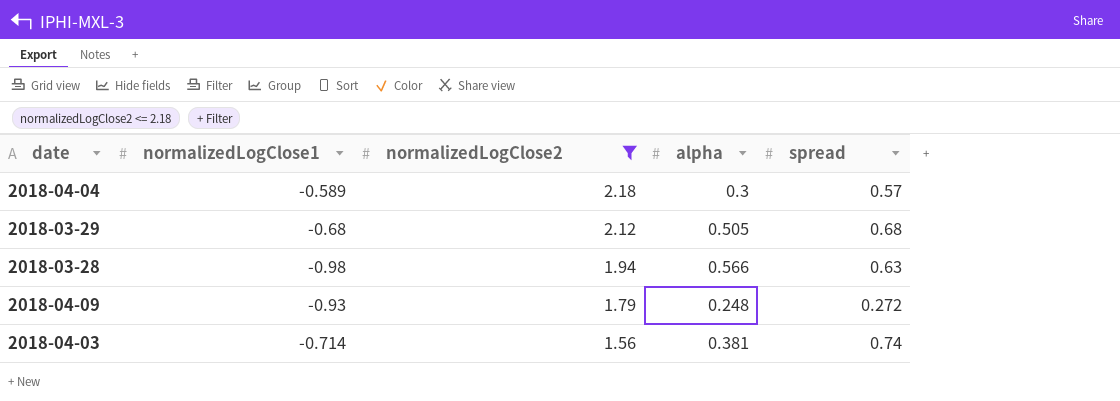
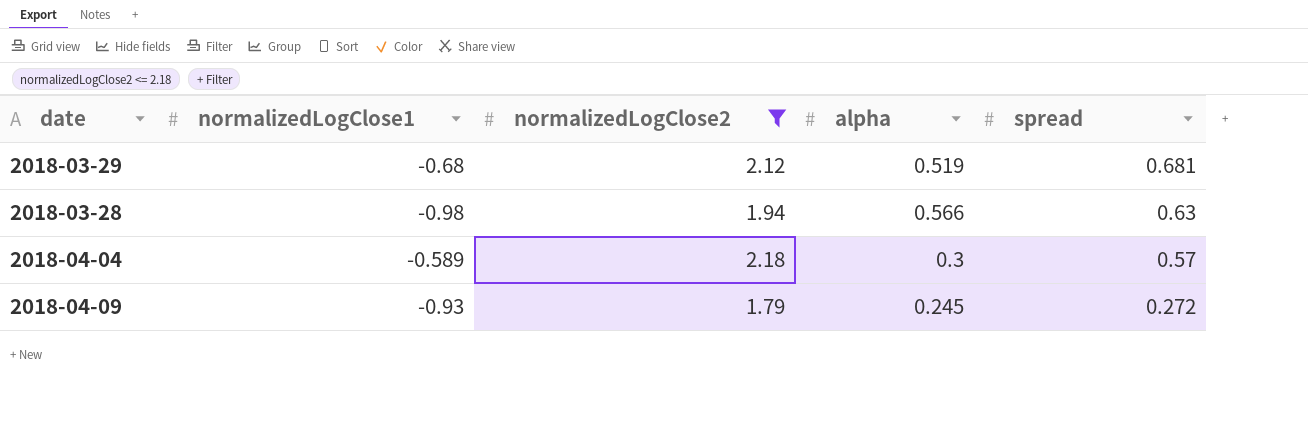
row order: normalizedLogClose2 descending -> spread descending
row 2018-04-03: -0.714 | 1.56 | 0.381 | 0.74 -> none
2018-03-29 | alpha: 0.505 -> 0.519
2018-03-29 | spread: 0.68 -> 0.681
2018-04-09 | alpha: 0.248 -> 0.245

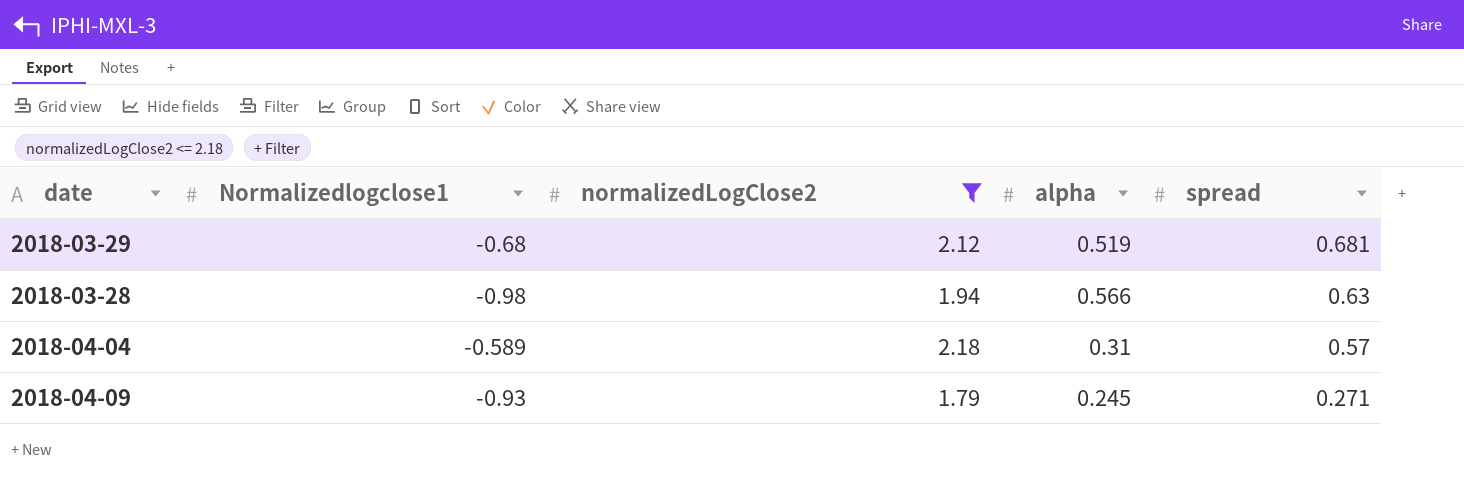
column name: normalizedLogClose1 -> Normalizedlogclose1
2018-04-04 | alpha: 0.3 -> 0.31
2018-04-09 | spread: 0.272 -> 0.271

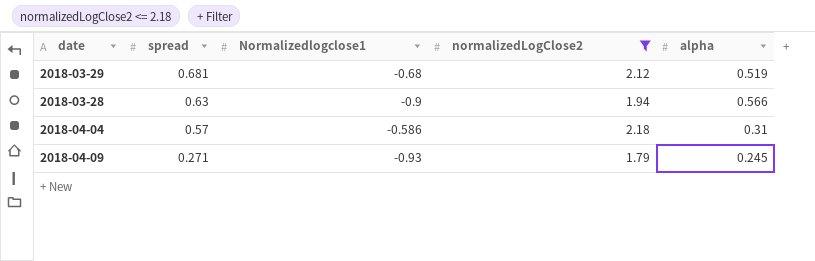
column spread | position: 5 -> 2
2018-03-28 | Normalizedlogclose1: -0.98 -> -0.9
2018-04-04 | Normalizedlogclose1: -0.589 -> -0.586

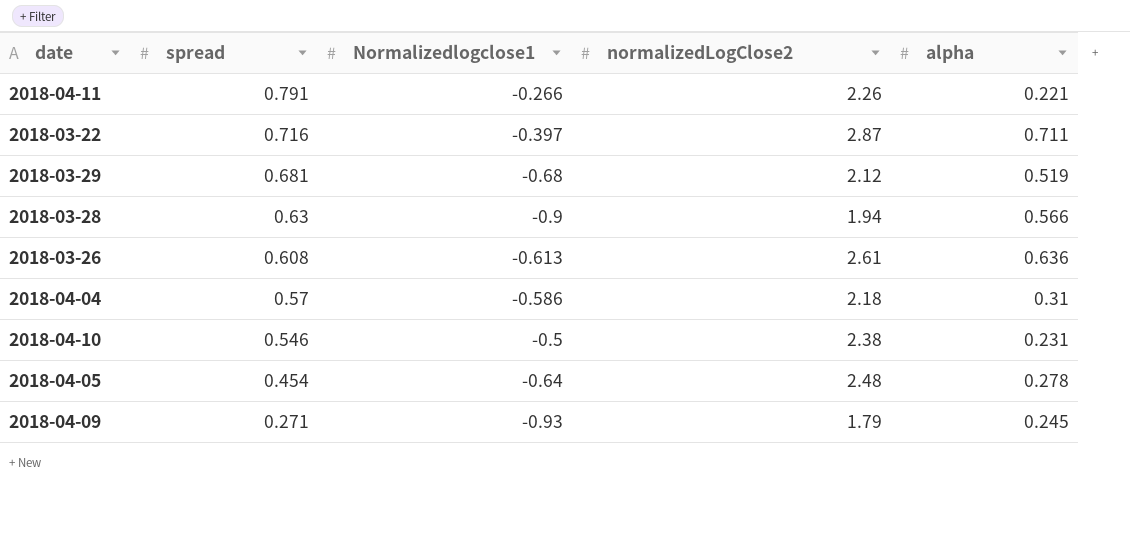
filter: normalizedLogClose2 <= 2.18 -> none

